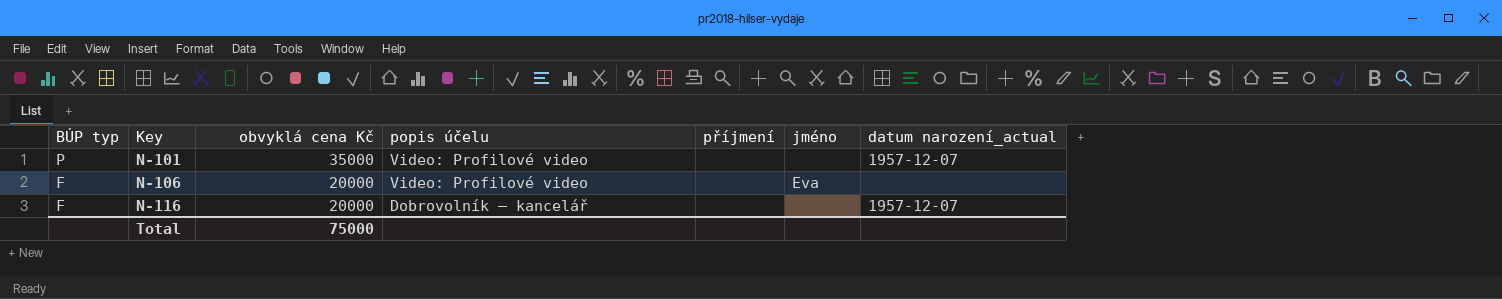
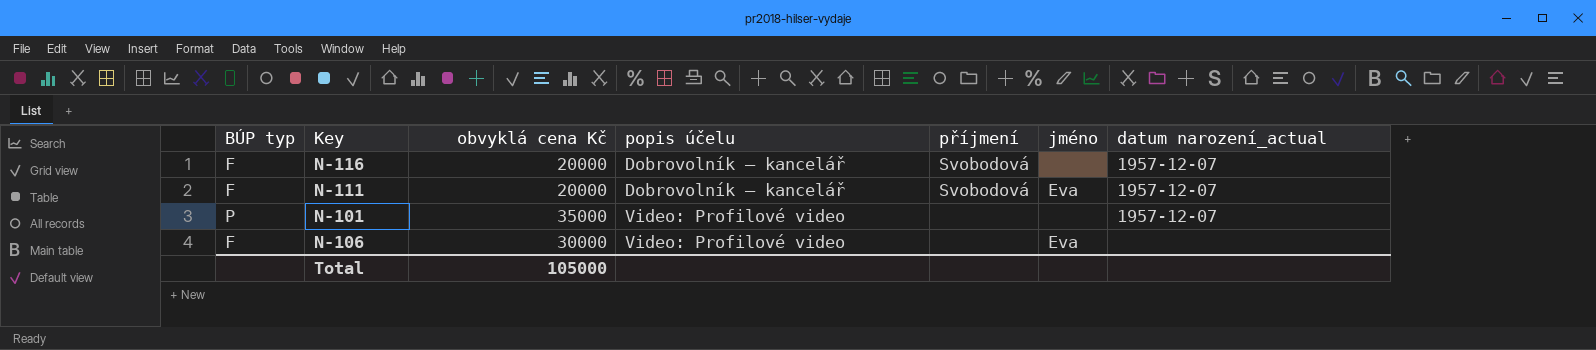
row order: BÚP typ descending -> popis účelu ascending
N-116 | příjmení: none -> Svobodová
row N-111: none -> F | 20000 | Dobrovolník – kancelář | Svobodová | Eva | 1957-12-07
N-106 | obvyklá cena Kč: 20000 -> 30000
Total | obvyklá cena Kč: 75000 -> 105000

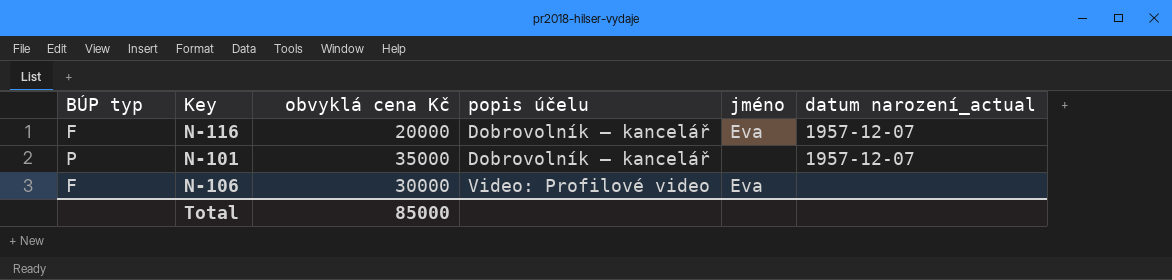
column příjmení | position: 5 -> none
row N-111: F | 20000 | Dobrovolník – kancelář | Svobodová | Eva | 1957-12-07 -> none
N-116 | jméno: none -> Eva
N-101 | popis účelu: Video: Profilové video -> Dobrovolník – kancelář
Total | obvyklá cena Kč: 105000 -> 85000

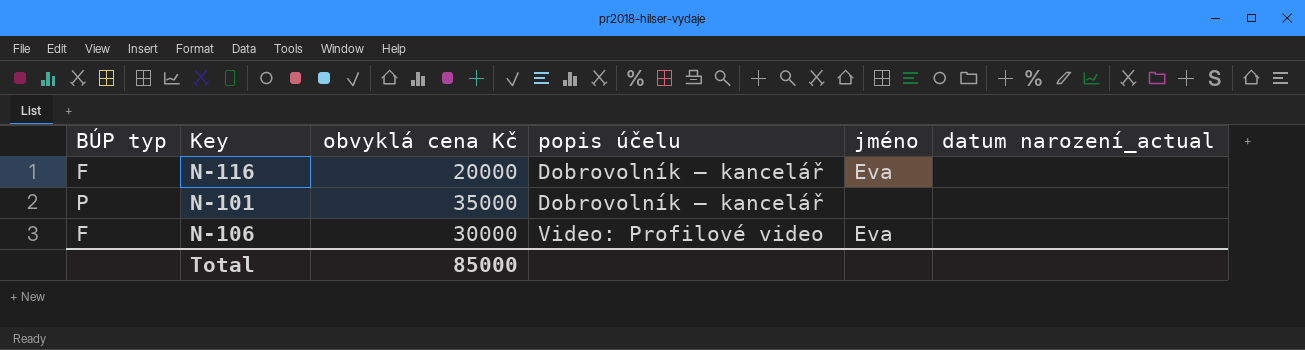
N-116 | datum narození_actual: 1957-12-07 -> none
N-101 | datum narození_actual: 1957-12-07 -> none

